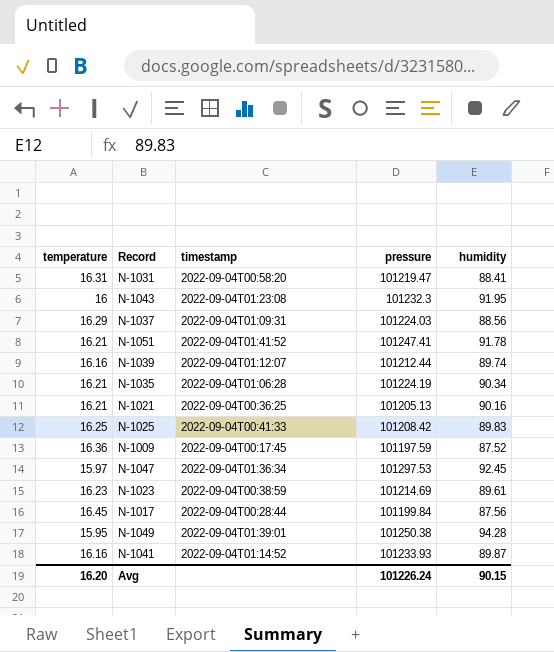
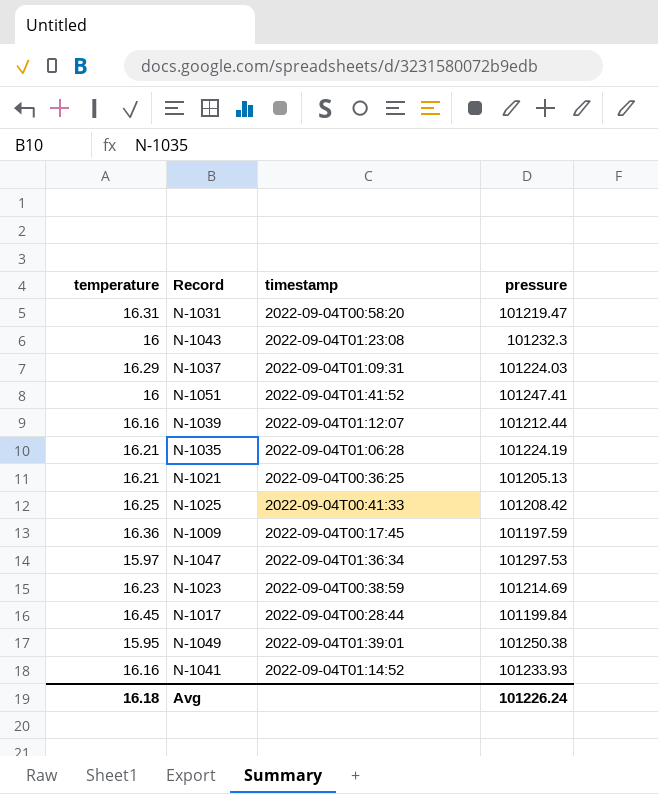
column humidity | position: 5 -> none
N-1051 | temperature: 16.21 -> 16
Avg | temperature: 16.20 -> 16.18

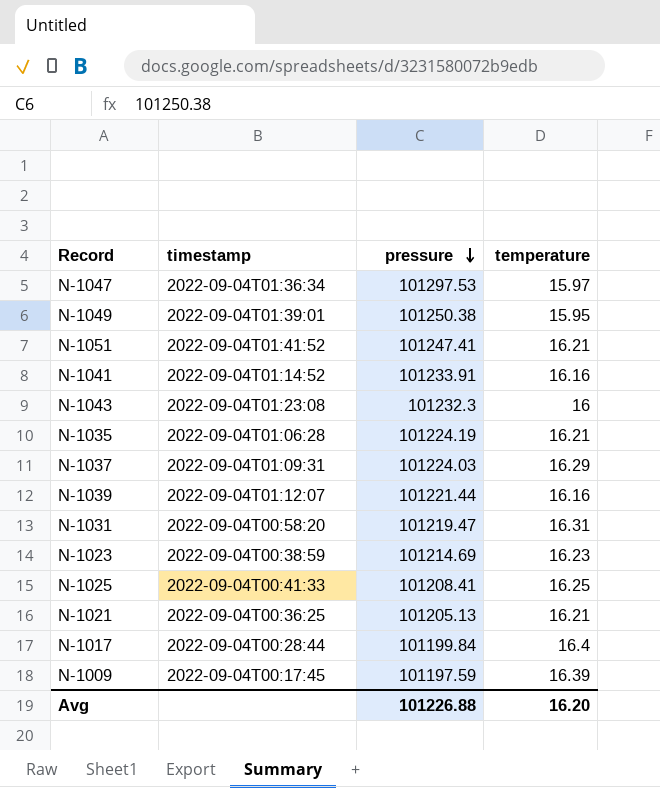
row order: none -> pressure descending
column temperature | position: 1 -> 4
N-1051 | temperature: 16 -> 16.21
N-1041 | pressure: 101233.93 -> 101233.91
N-1039 | pressure: 101212.44 -> 101221.44
N-1025 | pressure: 101208.42 -> 101208.41
N-1017 | temperature: 16.45 -> 16.4
N-1009 | temperature: 16.36 -> 16.39
Avg | pressure: 101226.24 -> 101226.88
Avg | temperature: 16.18 -> 16.20

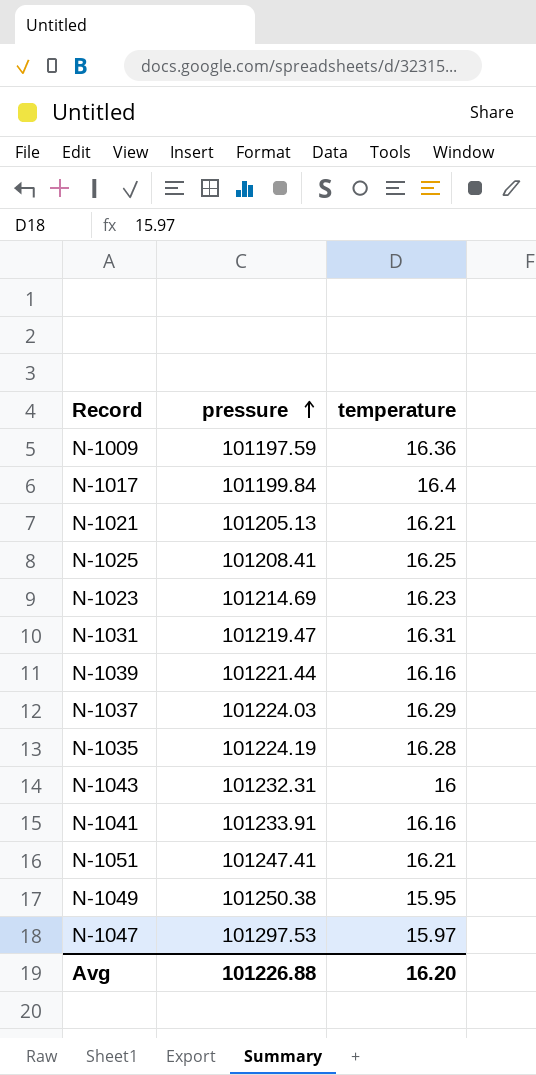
row order: pressure descending -> pressure ascending
column timestamp | position: 2 -> none
N-1009 | temperature: 16.39 -> 16.36
N-1035 | temperature: 16.21 -> 16.28
N-1043 | pressure: 101232.3 -> 101232.31

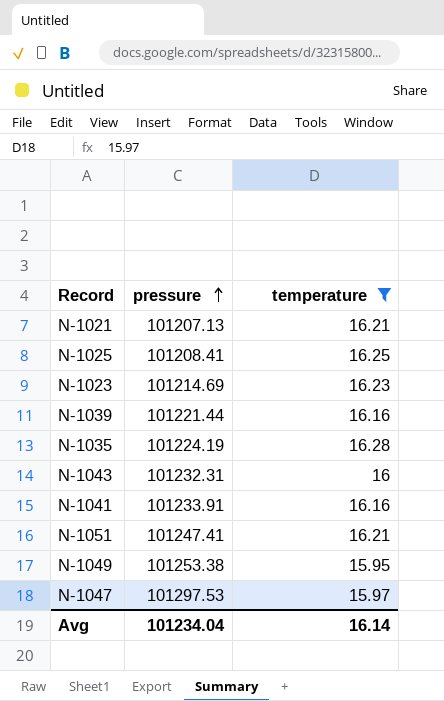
filter: none -> temperature <= 16.28
N-1021 | pressure: 101205.13 -> 101207.13
N-1049 | pressure: 101250.38 -> 101253.38
Avg | pressure: 101226.88 -> 101234.04
Avg | temperature: 16.20 -> 16.14

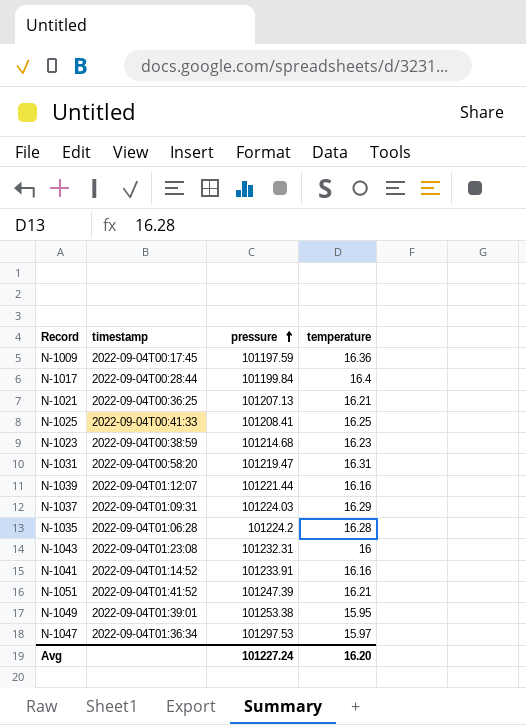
filter: temperature <= 16.28 -> none
column timestamp | position: none -> 2
N-1023 | pressure: 101214.69 -> 101214.68
N-1035 | pressure: 101224.19 -> 101224.2
N-1051 | pressure: 101247.41 -> 101247.39
Avg | pressure: 101234.04 -> 101227.24
Avg | temperature: 16.14 -> 16.20

